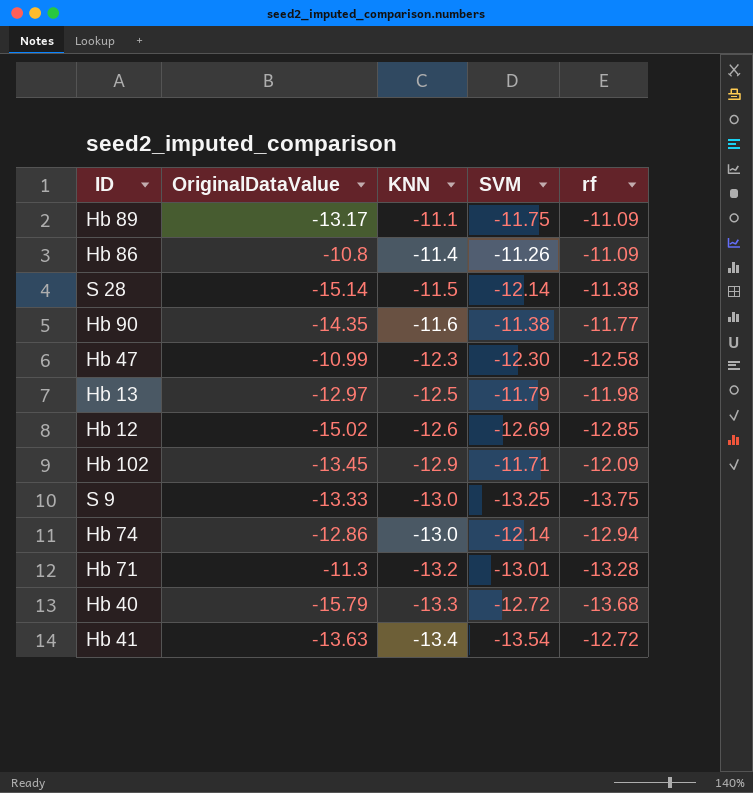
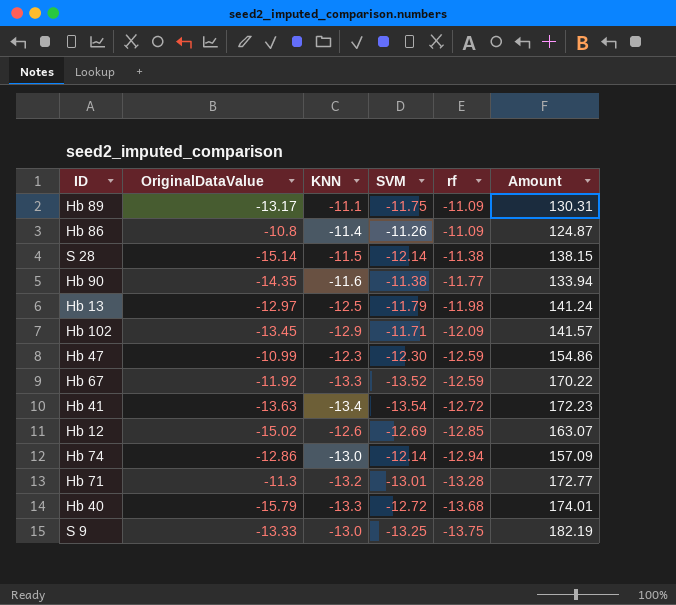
row order: KNN descending -> rf descending
column Amount | formula: none -> [SVM] * [rf]
Hb 47 | rf: -12.58 -> -12.59
row Hb 67: none -> -11.92 | -13.3 | -13.52 | -12.59 | 170.22

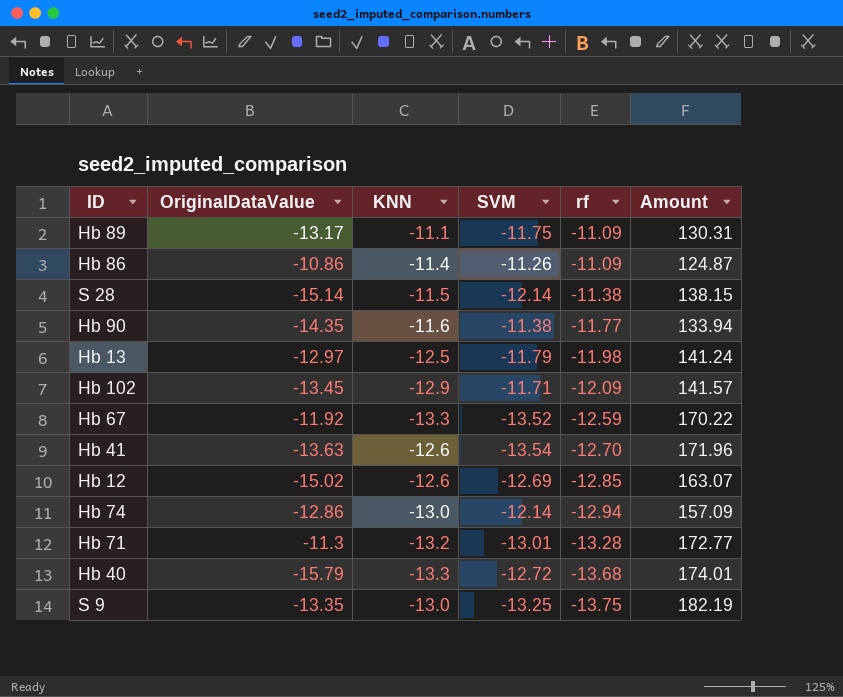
row Hb 47: -10.99 | -12.3 | -12.30 | -12.59 | 154.86 -> none
Hb 86 | OriginalDataValue: -10.8 -> -10.86
Hb 41 | KNN: -13.4 -> -12.6
Hb 41 | rf: -12.72 -> -12.70
Hb 41 | Amount: 172.23 -> 171.96
S 9 | OriginalDataValue: -13.33 -> -13.35

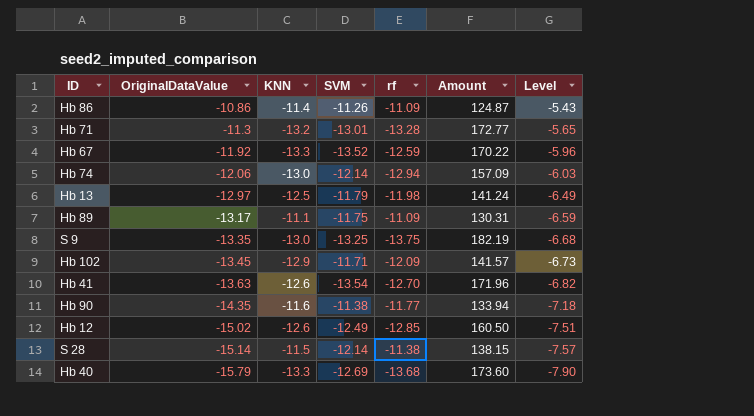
row order: rf descending -> OriginalDataValue descending
column Level | formula: none -> [OriginalDataValue] * 0.5
Hb 74 | OriginalDataValue: -12.86 -> -12.06
Hb 12 | SVM: -12.69 -> -12.49
Hb 12 | Amount: 163.07 -> 160.50
Hb 40 | SVM: -12.72 -> -12.69
Hb 40 | Amount: 174.01 -> 173.60

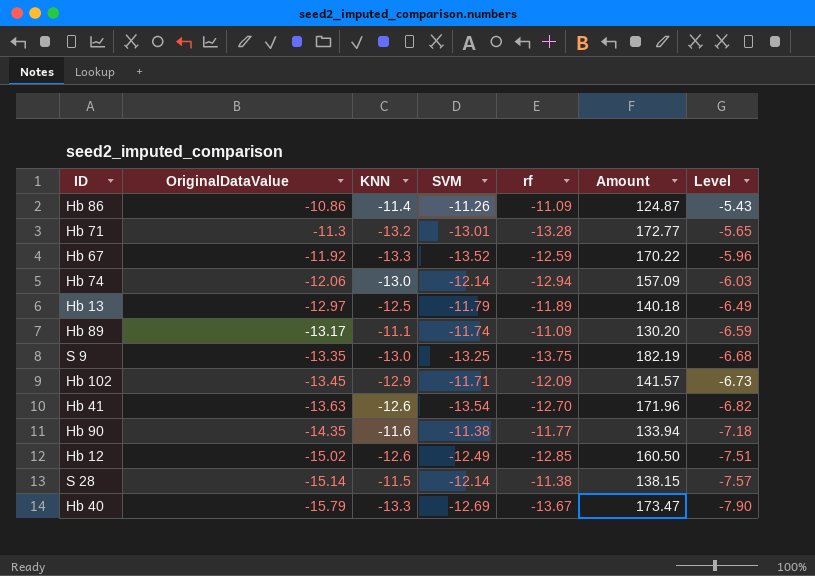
Hb 13 | rf: -11.98 -> -11.89
Hb 13 | Amount: 141.24 -> 140.18
Hb 89 | SVM: -11.75 -> -11.74
Hb 89 | Amount: 130.31 -> 130.20
Hb 40 | rf: -13.68 -> -13.67
Hb 40 | Amount: 173.60 -> 173.47

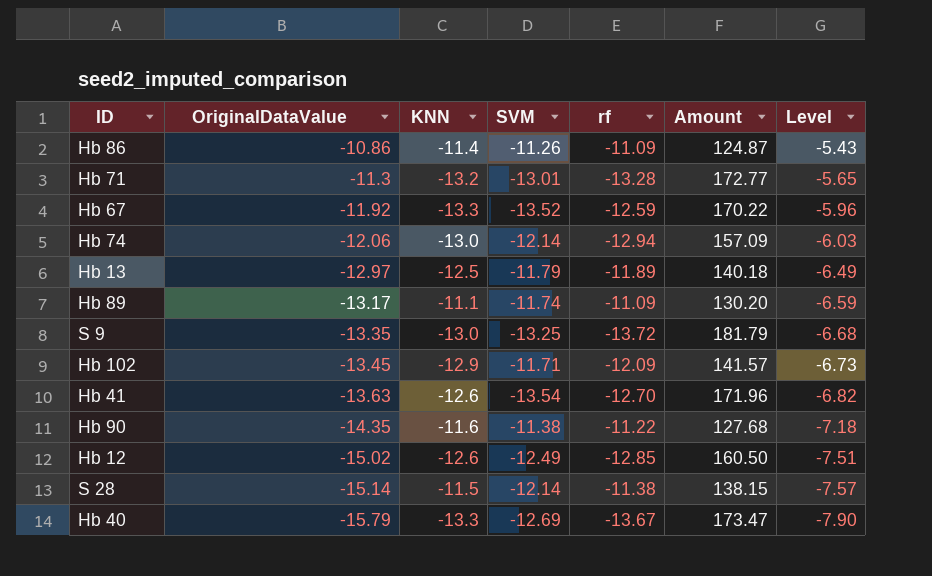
S 9 | rf: -13.75 -> -13.72
S 9 | Amount: 182.19 -> 181.79
Hb 90 | rf: -11.77 -> -11.22
Hb 90 | Amount: 133.94 -> 127.68

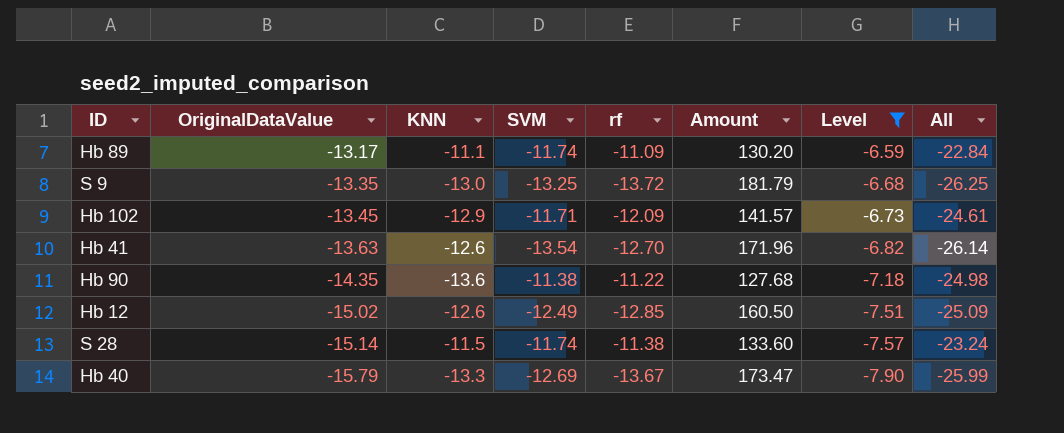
filter: none -> Level <= -6.59
column All | formula: none -> [KNN] + [SVM]
Hb 90 | KNN: -11.6 -> -13.6
S 28 | SVM: -12.14 -> -11.74
S 28 | Amount: 138.15 -> 133.60

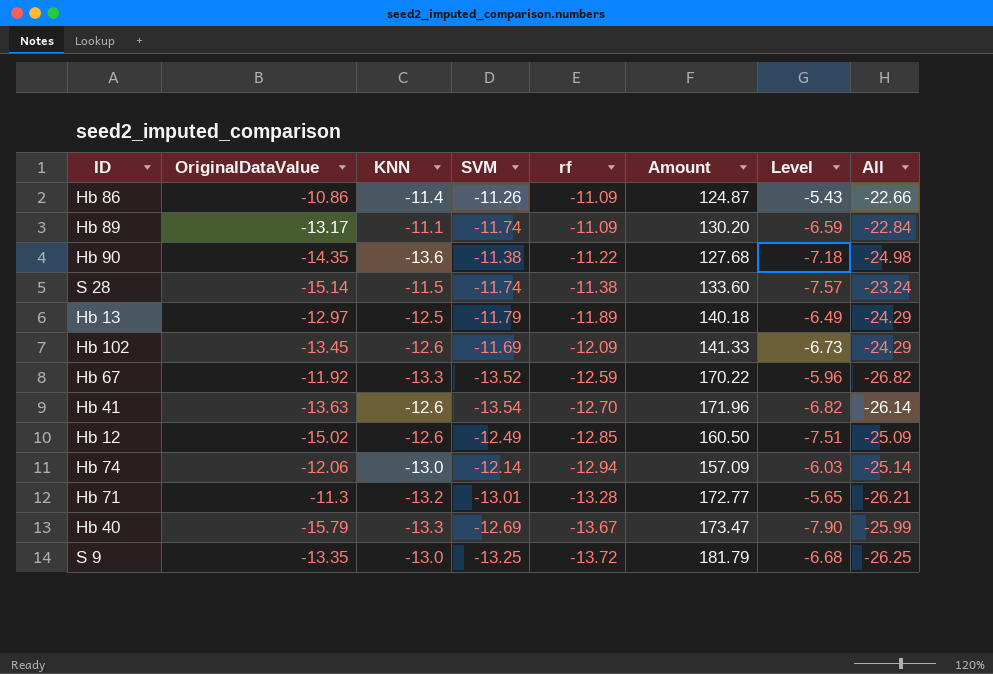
filter: Level <= -6.59 -> none
row order: OriginalDataValue descending -> rf descending
Hb 102 | KNN: -12.9 -> -12.6
Hb 102 | SVM: -11.71 -> -11.69
Hb 102 | Amount: 141.57 -> 141.33
Hb 102 | All: -24.61 -> -24.29

